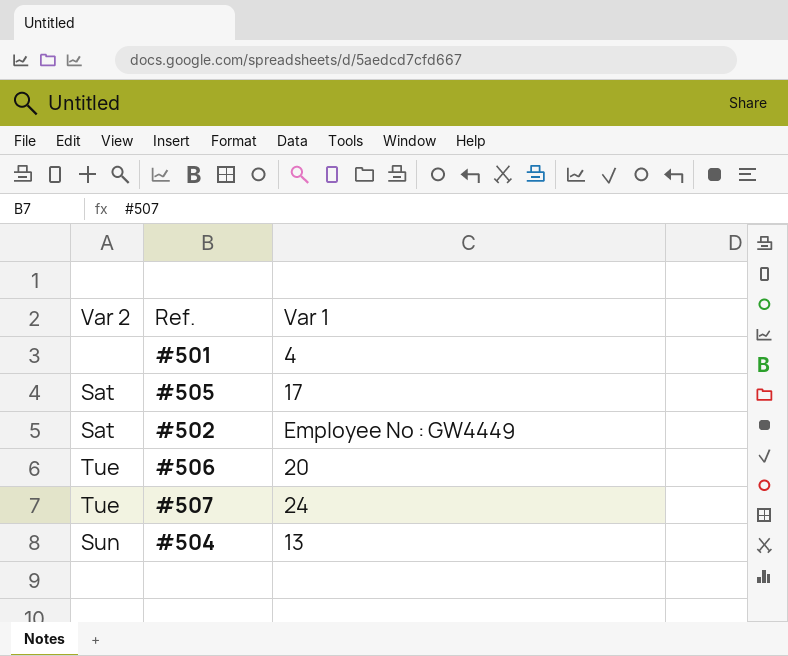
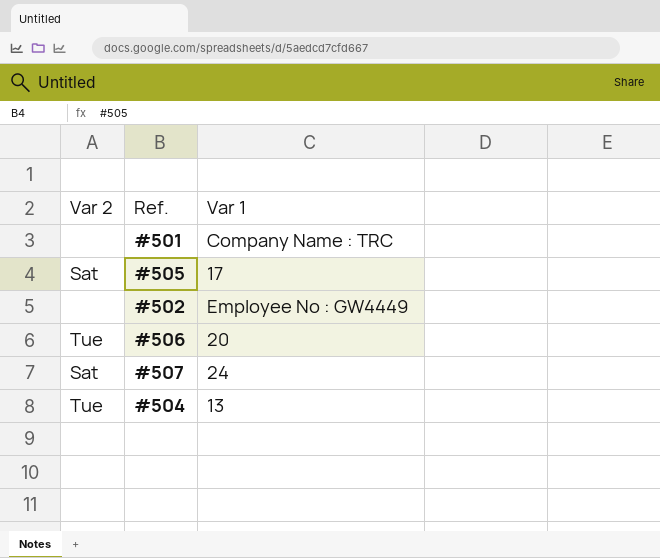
#501 | Var 1: 4 -> Company Name : TRC
#502 | Var 2: Sat -> none
#507 | Var 2: Tue -> Sat
#504 | Var 2: Sun -> Tue

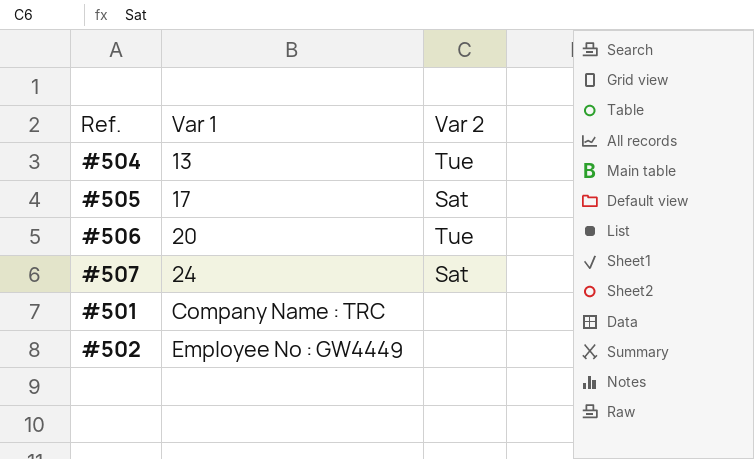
row order: none -> Var 1 ascending
column Var 2 | position: 1 -> 3

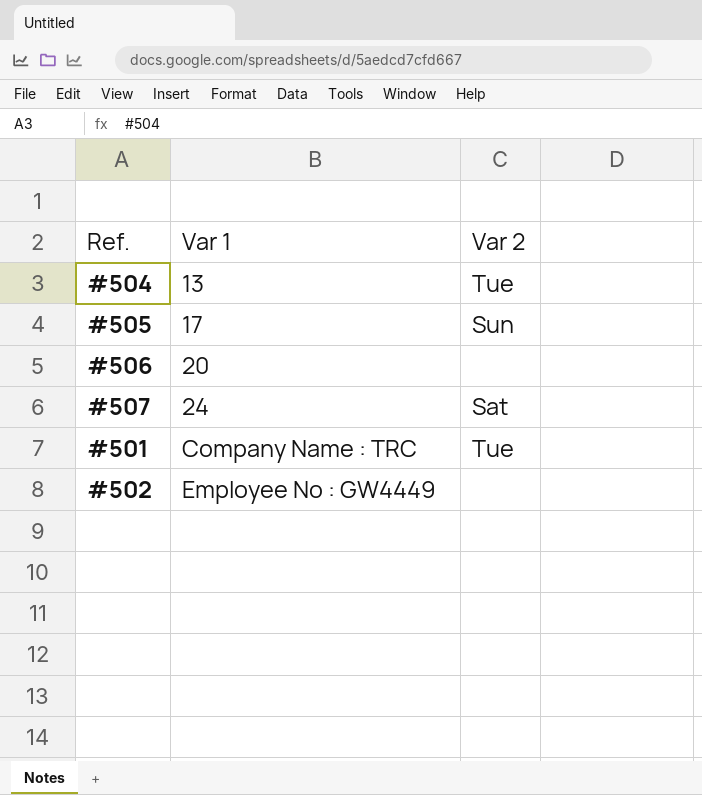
#505 | Var 2: Sat -> Sun
#506 | Var 2: Tue -> none
#501 | Var 2: none -> Tue

